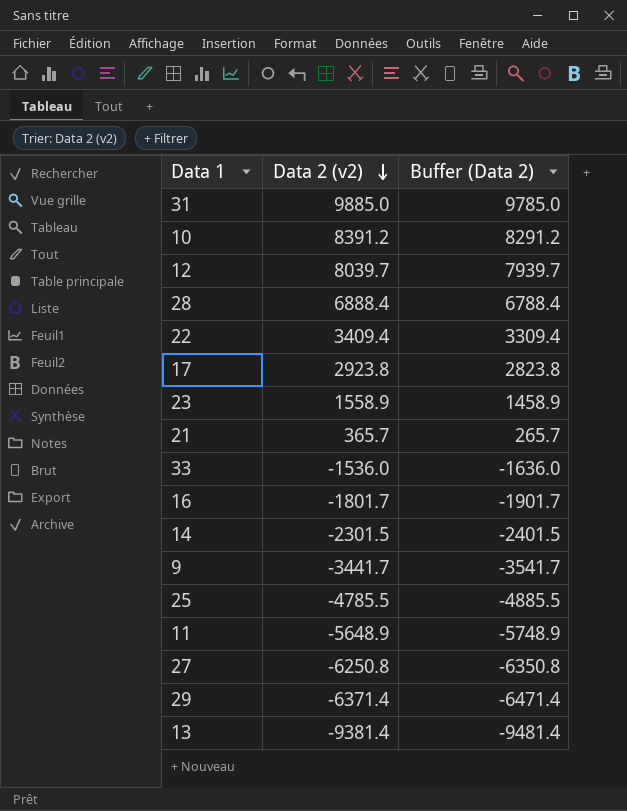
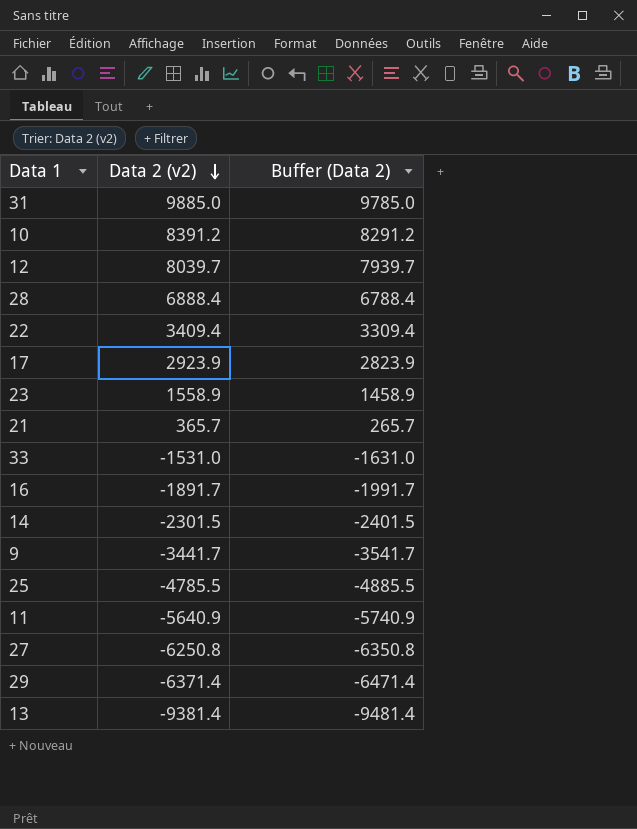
17 | Data 2 (v2): 2923.8 -> 2923.9
17 | Buffer (Data 2): 2823.8 -> 2823.9
33 | Data 2 (v2): -1536.0 -> -1531.0
33 | Buffer (Data 2): -1636.0 -> -1631.0
16 | Data 2 (v2): -1801.7 -> -1891.7
16 | Buffer (Data 2): -1901.7 -> -1991.7
11 | Data 2 (v2): -5648.9 -> -5640.9
11 | Buffer (Data 2): -5748.9 -> -5740.9

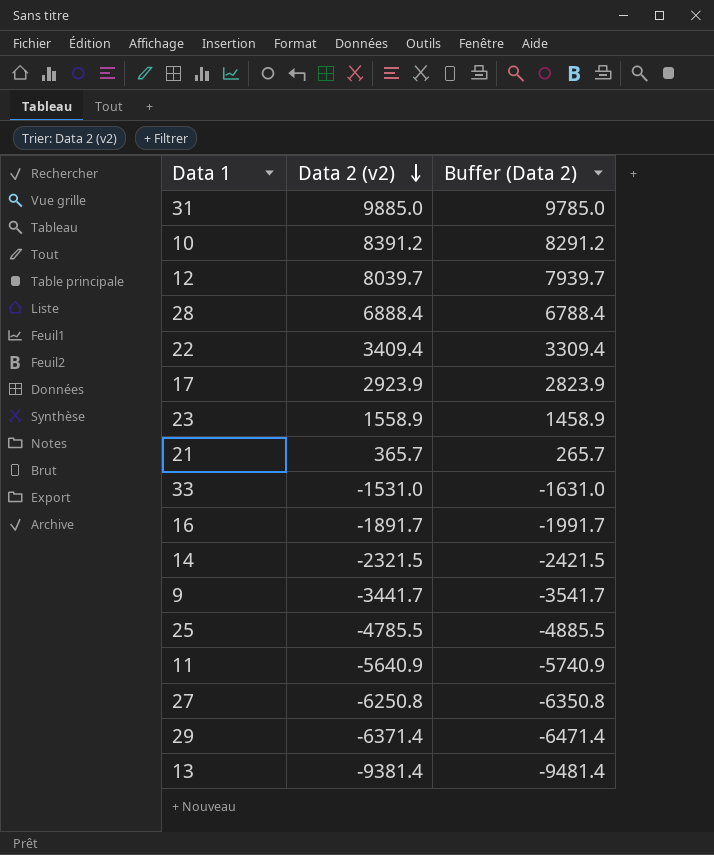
14 | Data 2 (v2): -2301.5 -> -2321.5
14 | Buffer (Data 2): -2401.5 -> -2421.5

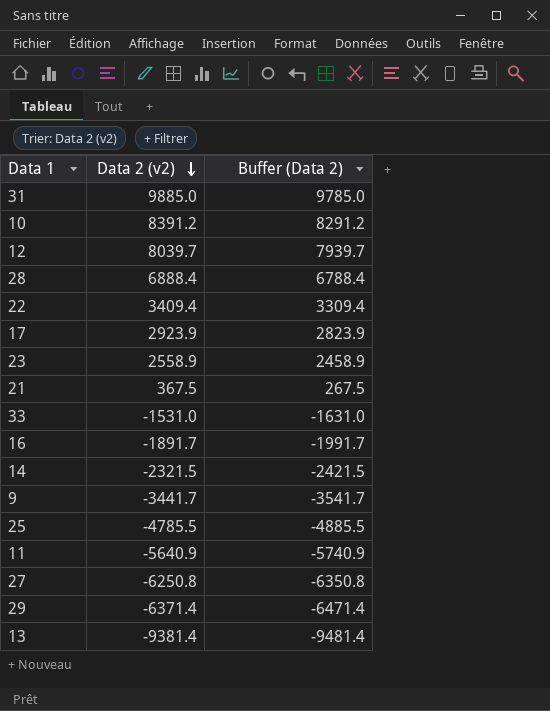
23 | Data 2 (v2): 1558.9 -> 2558.9
23 | Buffer (Data 2): 1458.9 -> 2458.9
21 | Data 2 (v2): 365.7 -> 367.5
21 | Buffer (Data 2): 265.7 -> 267.5

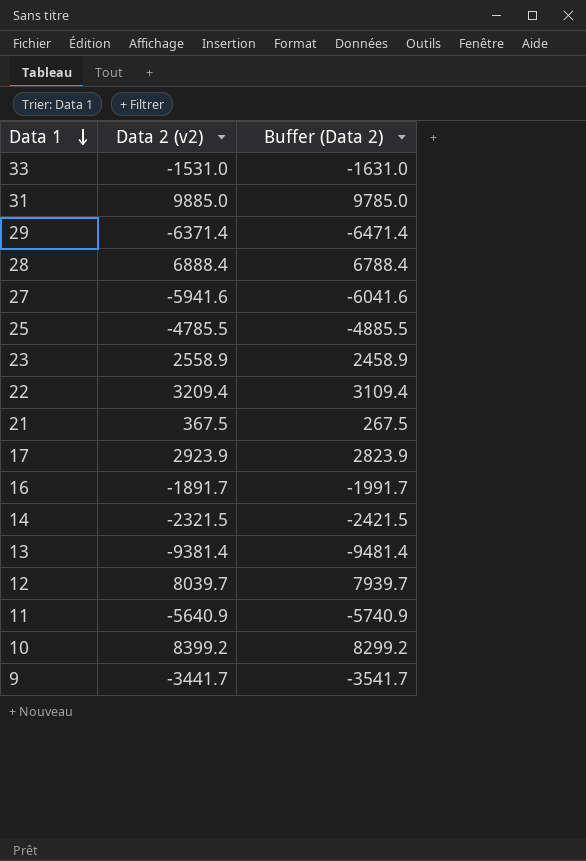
row order: Data 2 (v2) descending -> Data 1 descending
27 | Data 2 (v2): -6250.8 -> -5941.6
27 | Buffer (Data 2): -6350.8 -> -6041.6
22 | Data 2 (v2): 3409.4 -> 3209.4
22 | Buffer (Data 2): 3309.4 -> 3109.4
10 | Data 2 (v2): 8391.2 -> 8399.2
10 | Buffer (Data 2): 8291.2 -> 8299.2

